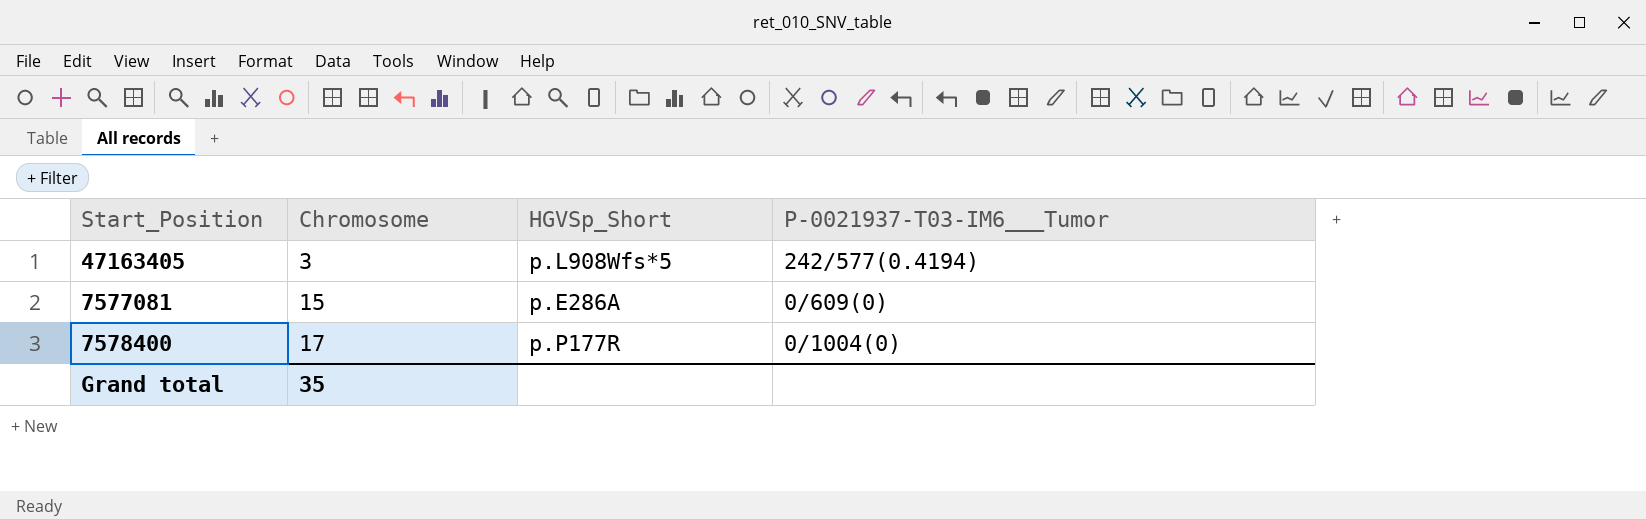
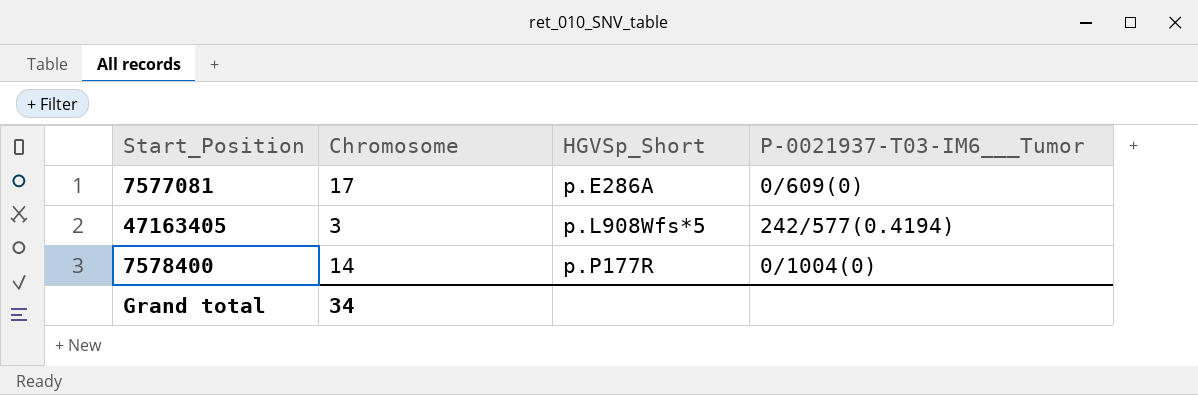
row order: Chromosome ascending -> HGVSp_Short ascending
7577081 | Chromosome: 15 -> 17
7578400 | Chromosome: 17 -> 14
Grand total | Chromosome: 35 -> 34

